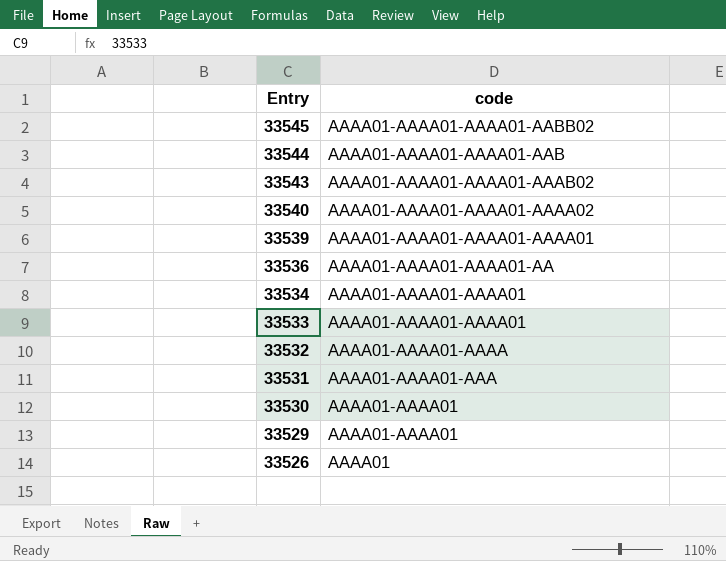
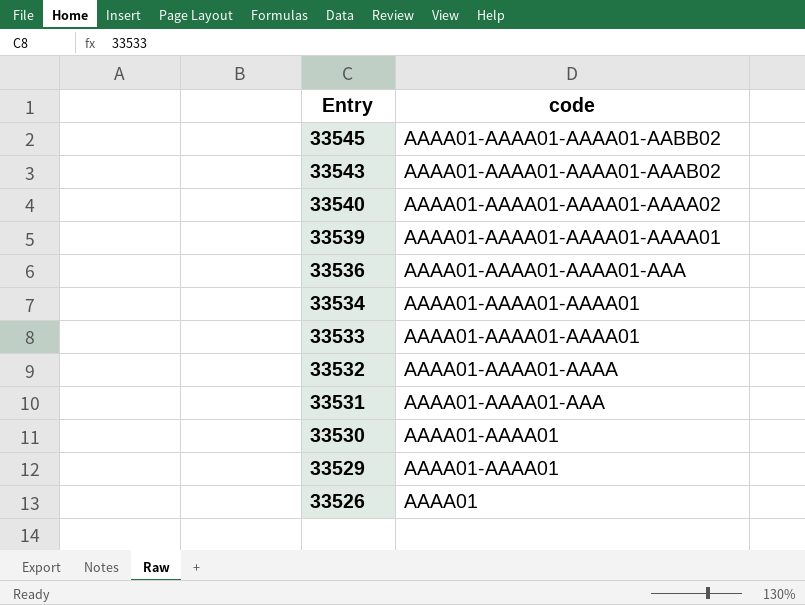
row 33544: AAAA01-AAAA01-AAAA01-AAB -> none
33536 | code: AAAA01-AAAA01-AAAA01-AA -> AAAA01-AAAA01-AAAA01-AAA

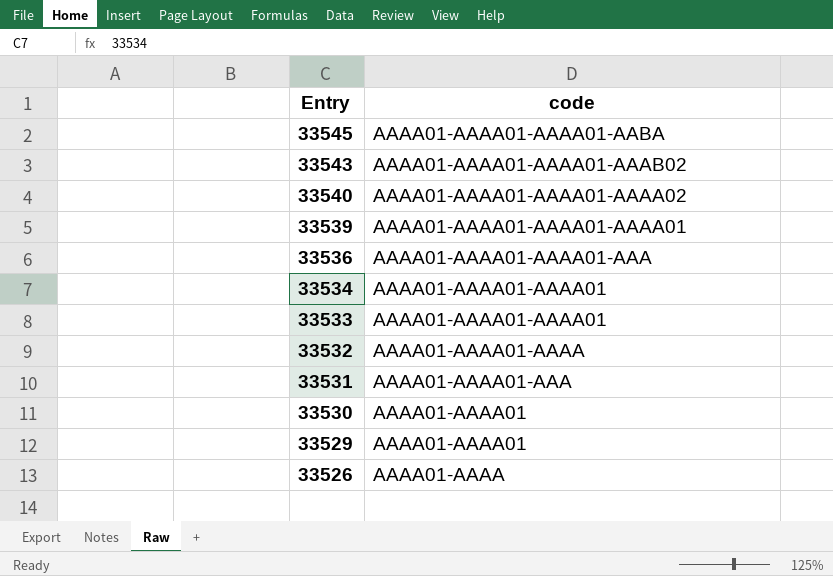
33545 | code: AAAA01-AAAA01-AAAA01-AABB02 -> AAAA01-AAAA01-AAAA01-AABA
33526 | code: AAAA01 -> AAAA01-AAAA

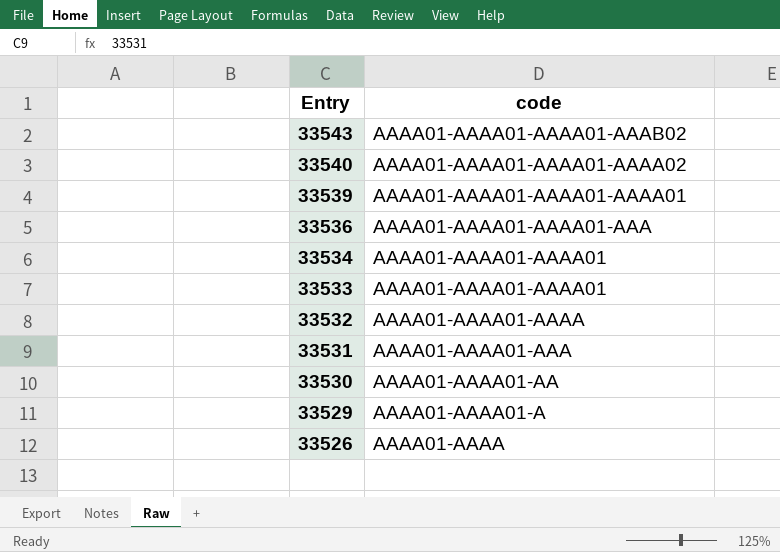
row 33545: AAAA01-AAAA01-AAAA01-AABA -> none
33530 | code: AAAA01-AAAA01 -> AAAA01-AAAA01-AA
33529 | code: AAAA01-AAAA01 -> AAAA01-AAAA01-A

